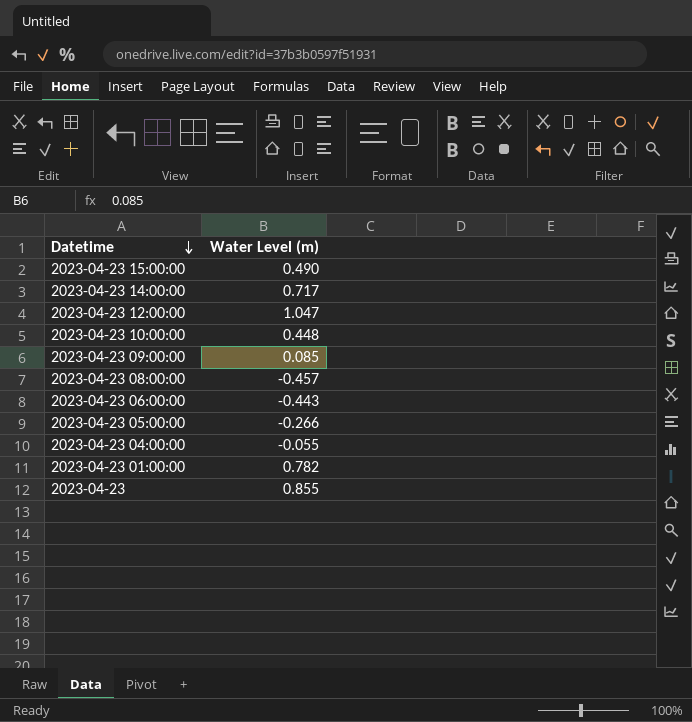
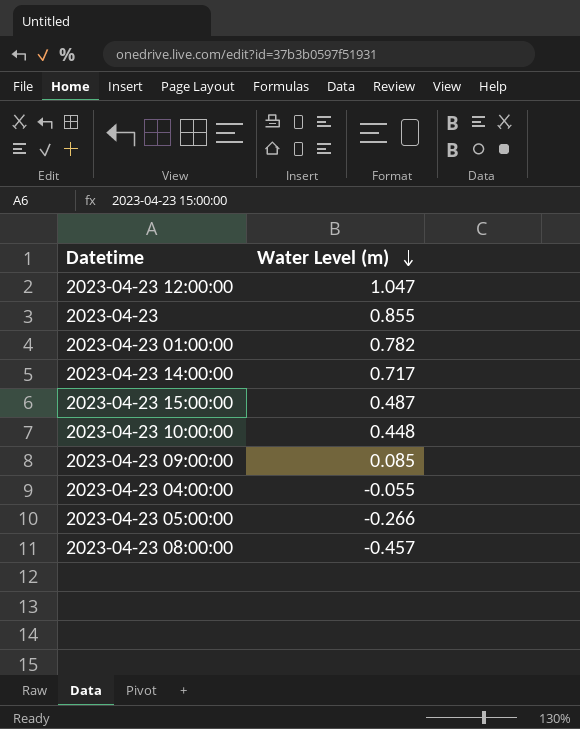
row order: Datetime descending -> Water Level (m) descending
row 2023-04-23 06:00:00: -0.443 -> none
2023-04-23 15:00:00 | Water Level (m): 0.490 -> 0.487

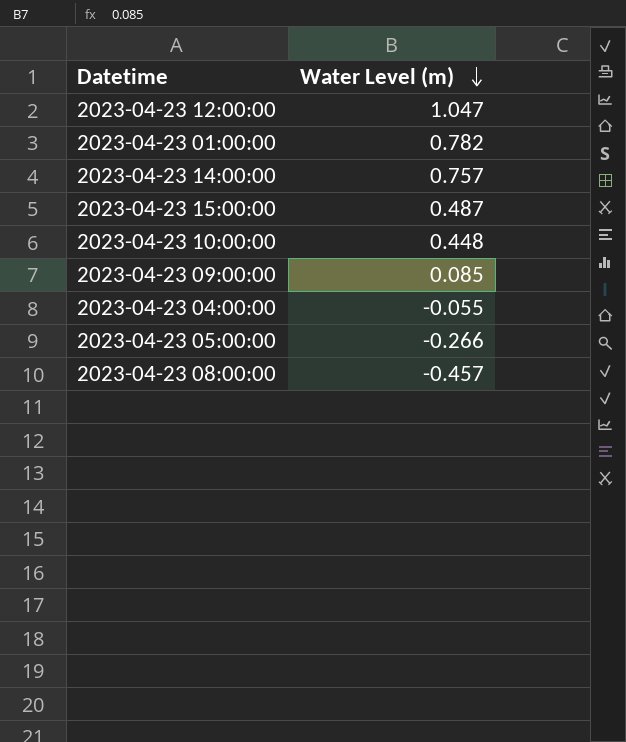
row 2023-04-23: 0.855 -> none
2023-04-23 14:00:00 | Water Level (m): 0.717 -> 0.757

